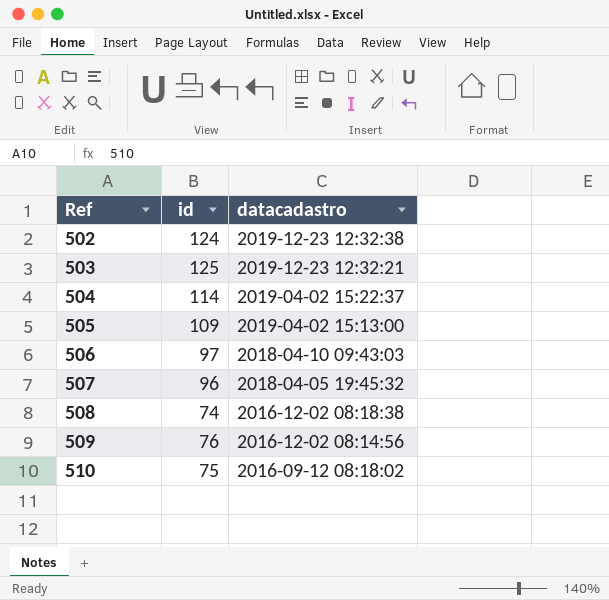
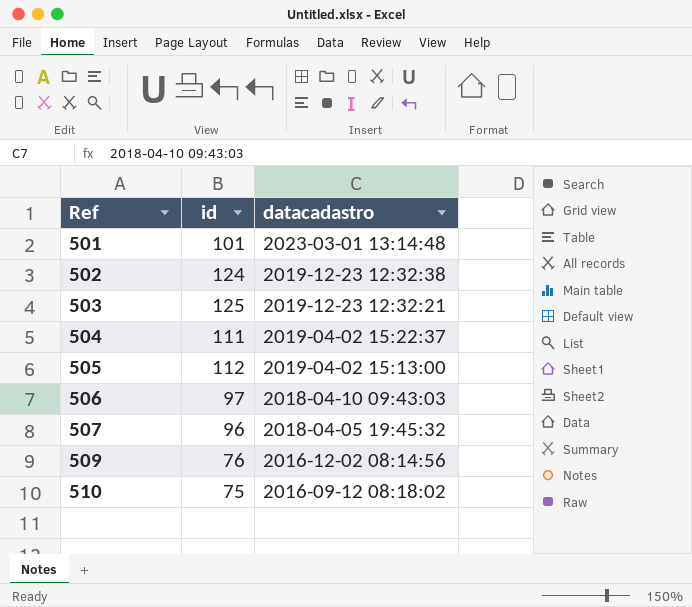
row 508: 74 | 2016-12-02 08:18:38 -> none
row 501: none -> 101 | 2023-03-01 13:14:48
504 | id: 114 -> 111
505 | id: 109 -> 112

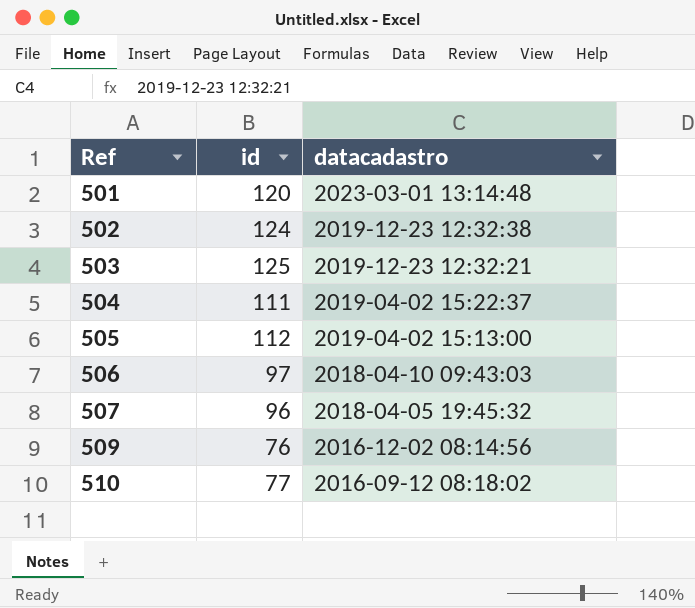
501 | id: 101 -> 120
510 | id: 75 -> 77

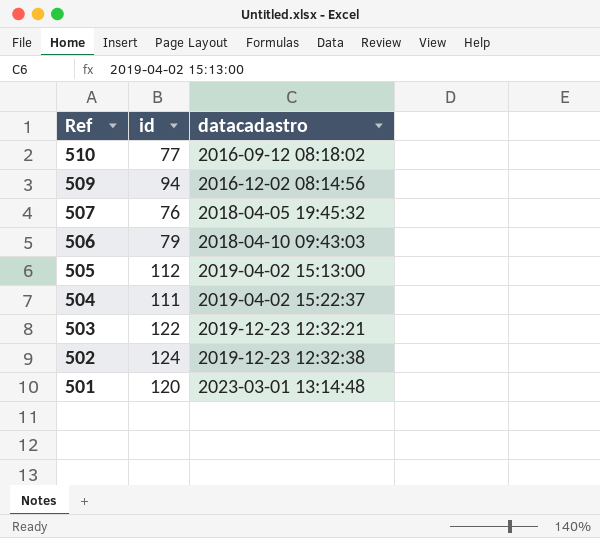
row order: Ref ascending -> Ref descending
509 | id: 76 -> 94
507 | id: 96 -> 76
506 | id: 97 -> 79
503 | id: 125 -> 122

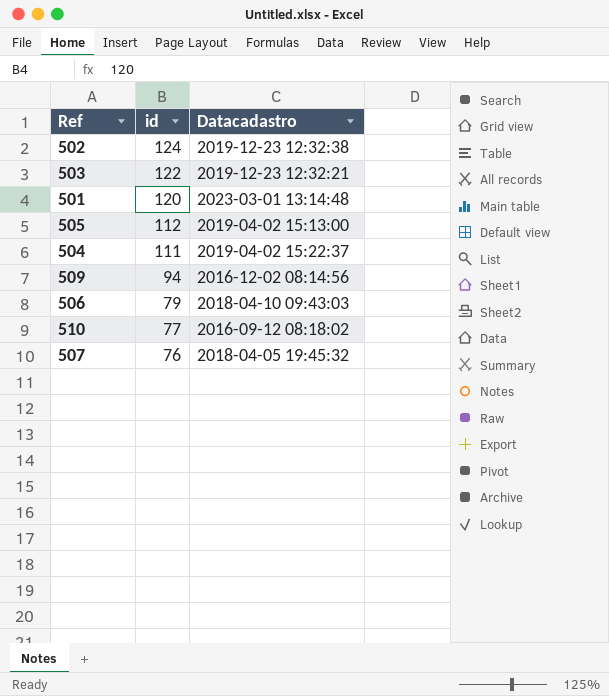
row order: Ref descending -> id descending
column name: datacadastro -> Datacadastro

